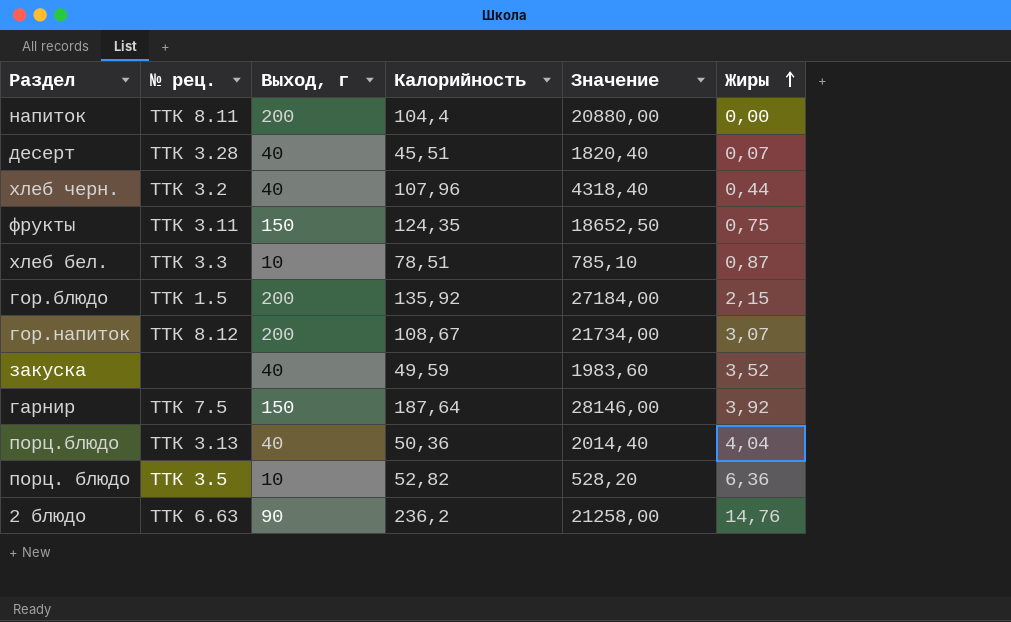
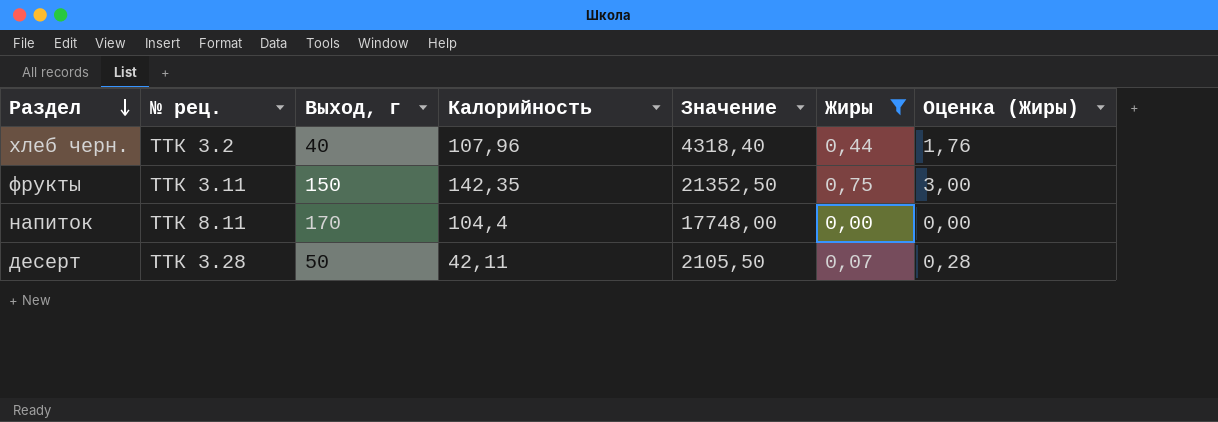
filter: none -> Жиры <= 0,75
row order: Жиры ascending -> Раздел descending
column Оценка (Жиры) | formula: none -> [Жиры] * 4
фрукты | Калорийность: 124,35 -> 142,35
фрукты | Значение: 18652,50 -> 21352,50
напиток | Выход, г: 200 -> 170
напиток | Значение: 20880,00 -> 17748,00
десерт | Выход, г: 40 -> 50
десерт | Калорийность: 45,51 -> 42,11
десерт | Значение: 1820,40 -> 2105,50

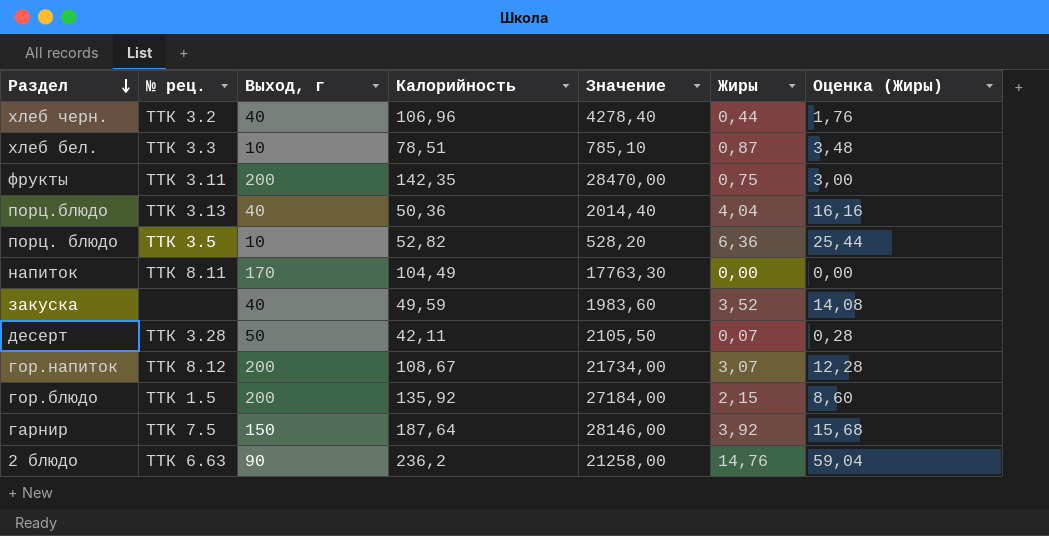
filter: Жиры <= 0,75 -> none
хлеб черн. | Калорийность: 107,96 -> 106,96
хлеб черн. | Значение: 4318,40 -> 4278,40
фрукты | Выход, г: 150 -> 200
фрукты | Значение: 21352,50 -> 28470,00
напиток | Калорийность: 104,4 -> 104,49
напиток | Значение: 17748,00 -> 17763,30

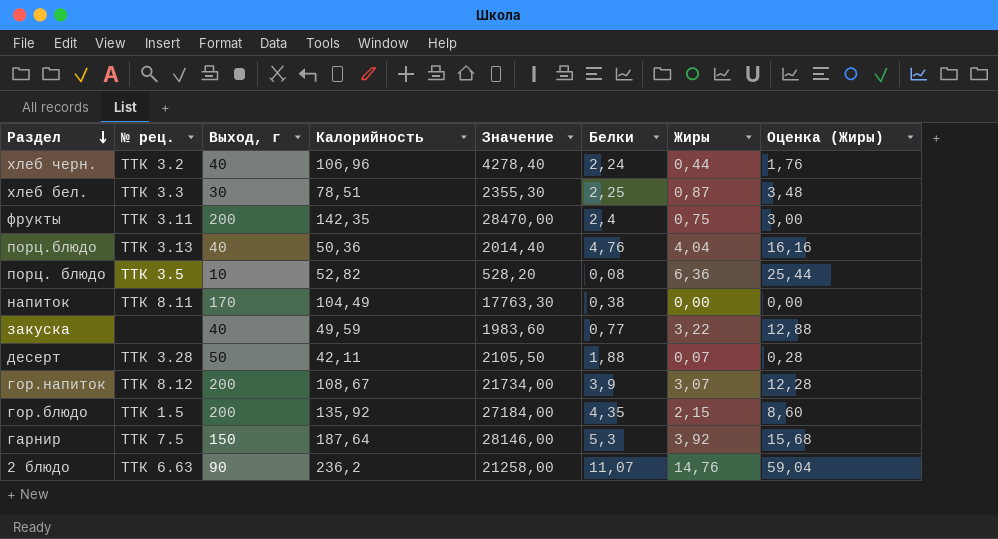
column Белки | position: none -> 6
хлеб бел. | Выход, г: 10 -> 30
хлеб бел. | Значение: 785,10 -> 2355,30
закуска | Жиры: 3,52 -> 3,22
закуска | Оценка (Жиры): 14,08 -> 12,88

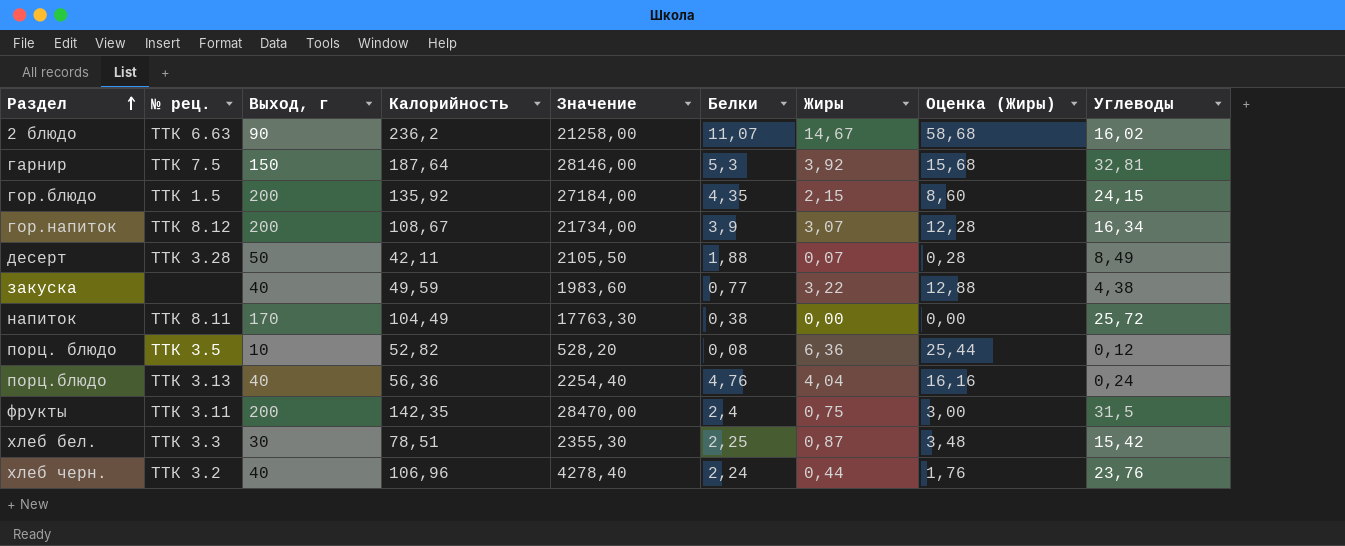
row order: Раздел descending -> Раздел ascending
column Углеводы | position: none -> 9
2 блюдо | Жиры: 14,76 -> 14,67
2 блюдо | Оценка (Жиры): 59,04 -> 58,68
порц.блюдо | Калорийность: 50,36 -> 56,36
порц.блюдо | Значение: 2014,40 -> 2254,40

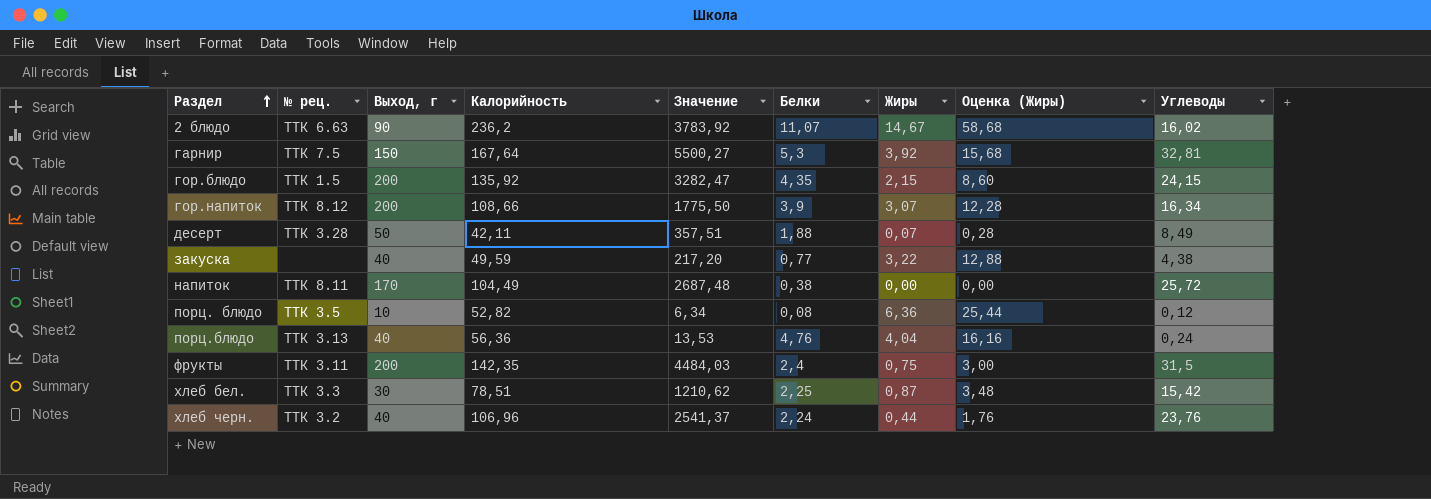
column Значение | formula: [Выход, г] * [Калорийность] -> [Калорийность] * [Углеводы]
гарнир | Калорийность: 187,64 -> 167,64
гор.напиток | Калорийность: 108,67 -> 108,66

